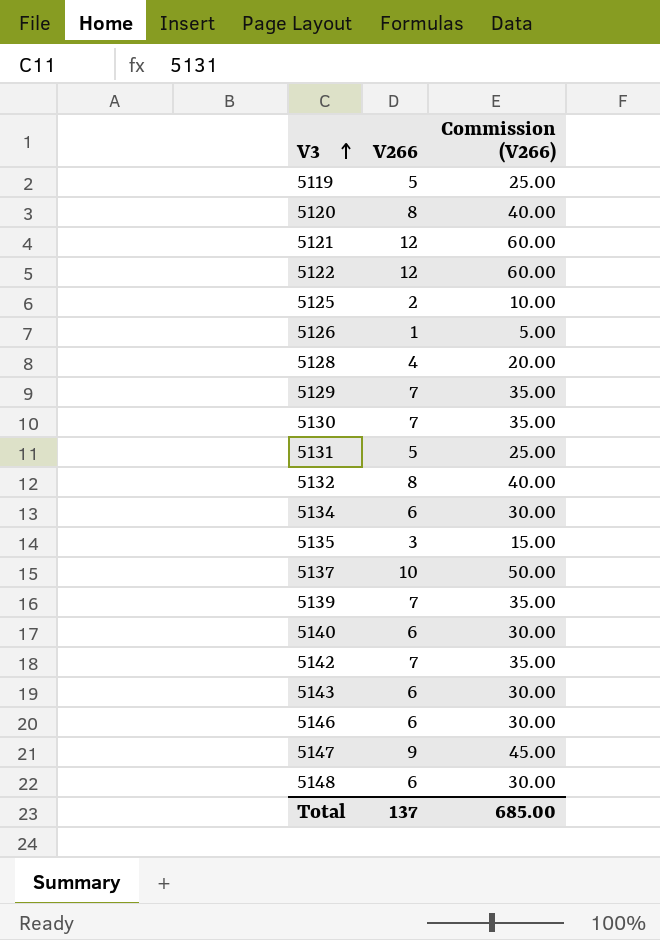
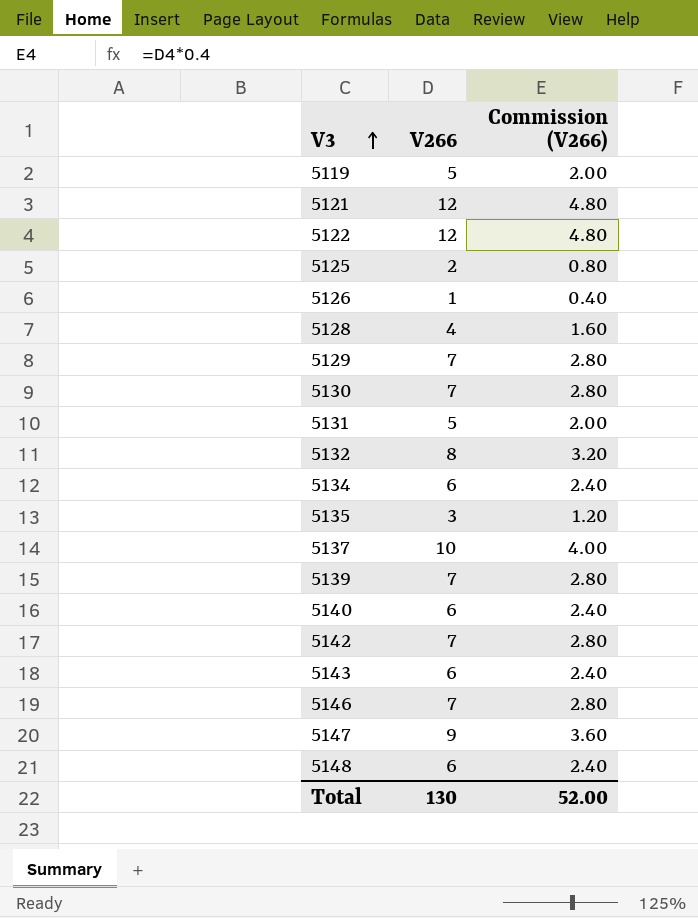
column Commission (V266) | formula: [V266] * 5 -> [V266] * 0.4
row 5120: 8 | 40.00 -> none
5146 | V266: 6 -> 7
Total | V266: 137 -> 130
Total | Commission (V266): 685.00 -> 52.00

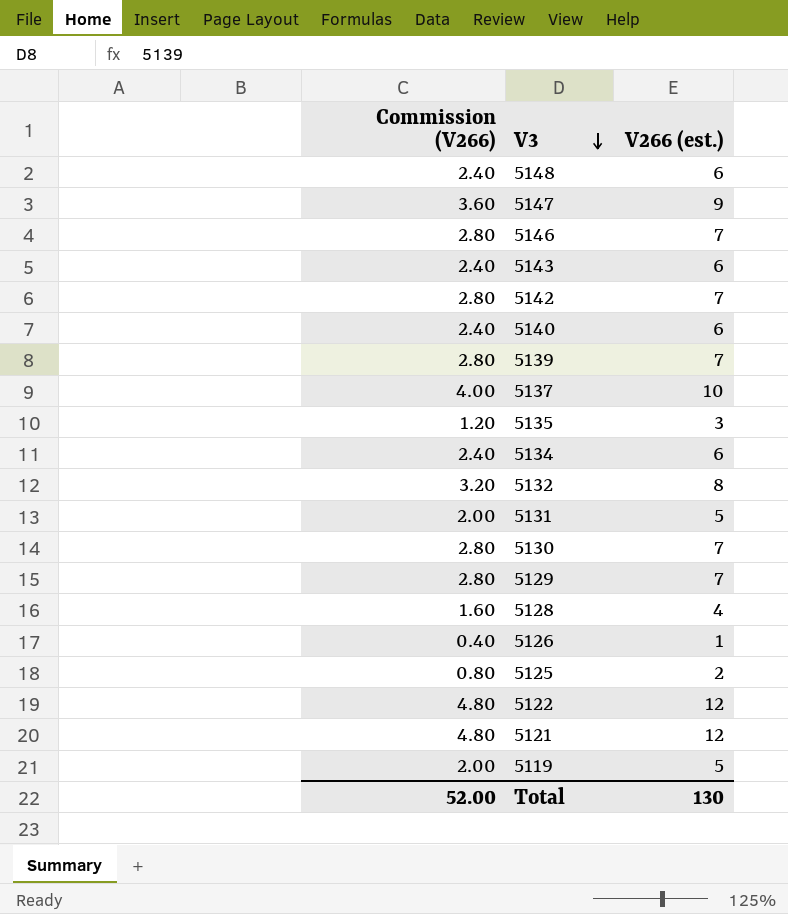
row order: V3 ascending -> V3 descending
column Commission (V266) | position: 3 -> 1
column name: V266 -> V266 (est.)

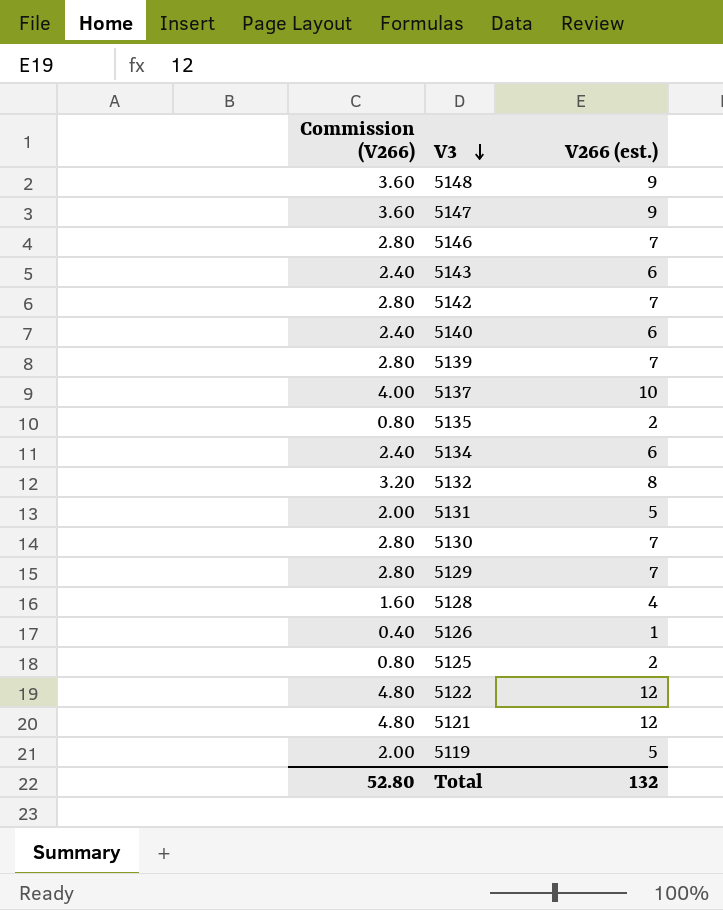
5148 | Commission (V266): 2.40 -> 3.60
5148 | V266 (est.): 6 -> 9
5135 | Commission (V266): 1.20 -> 0.80
5135 | V266 (est.): 3 -> 2
Total | Commission (V266): 52.00 -> 52.80
Total | V266 (est.): 130 -> 132

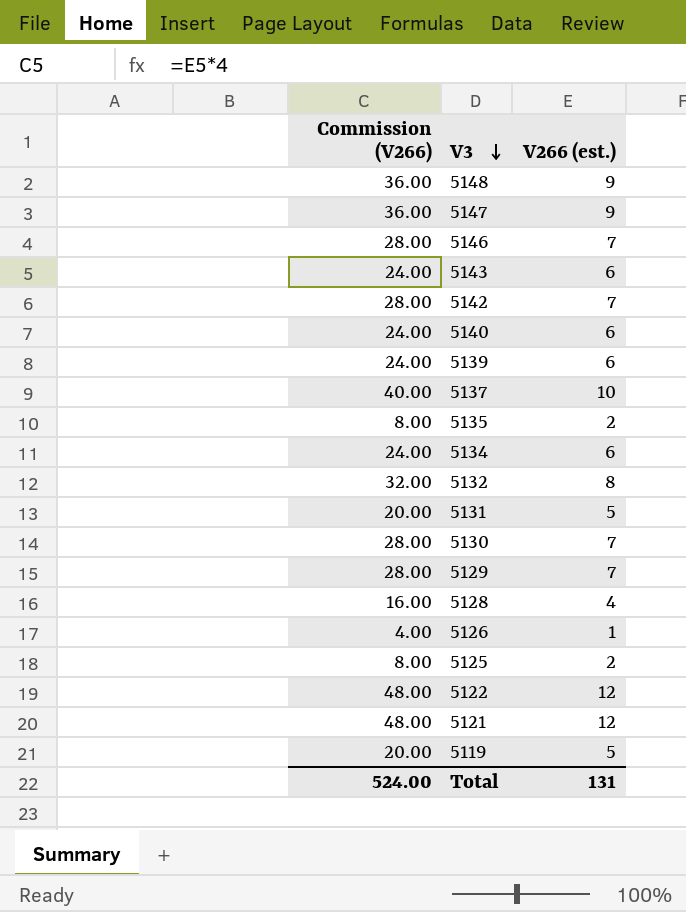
column Commission (V266) | formula: [V266 (est.)] * 0.4 -> [V266 (est.)] * 4
5139 | V266 (est.): 7 -> 6
Total | Commission (V266): 52.80 -> 524.00
Total | V266 (est.): 132 -> 131

